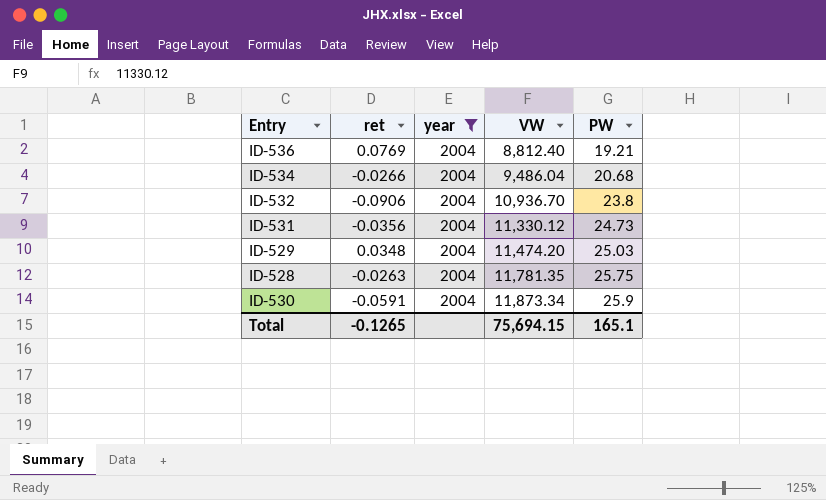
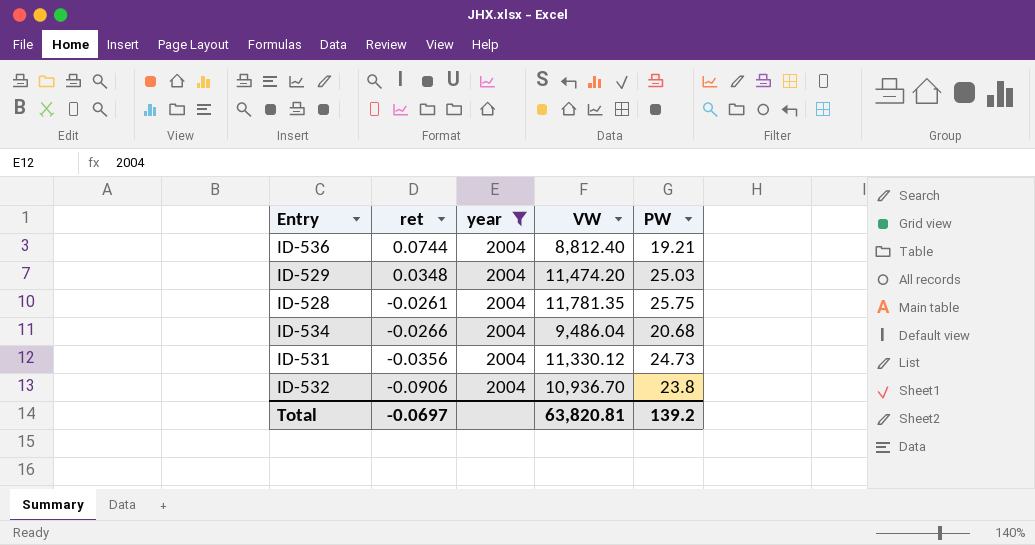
row order: VW ascending -> ret descending
row ID-530: -0.0591 | 2004 | 11,873.34 | 25.9 -> none
ID-536 | ret: 0.0769 -> 0.0744
ID-528 | ret: -0.0263 -> -0.0261
Total | ret: -0.1265 -> -0.0697
Total | VW: 75,694.15 -> 63,820.81
Total | PW: 165.1 -> 139.2

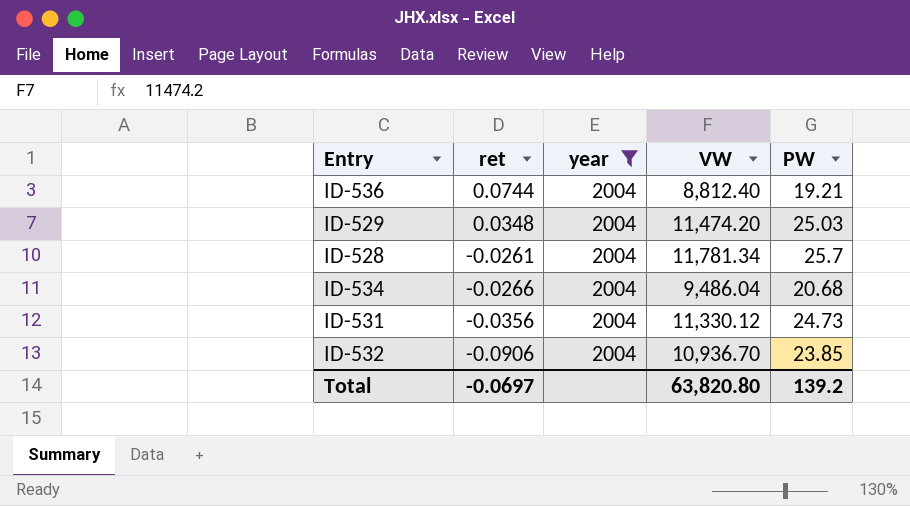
ID-528 | VW: 11,781.35 -> 11,781.34
ID-528 | PW: 25.75 -> 25.7
ID-532 | PW: 23.8 -> 23.85
Total | VW: 63,820.81 -> 63,820.80

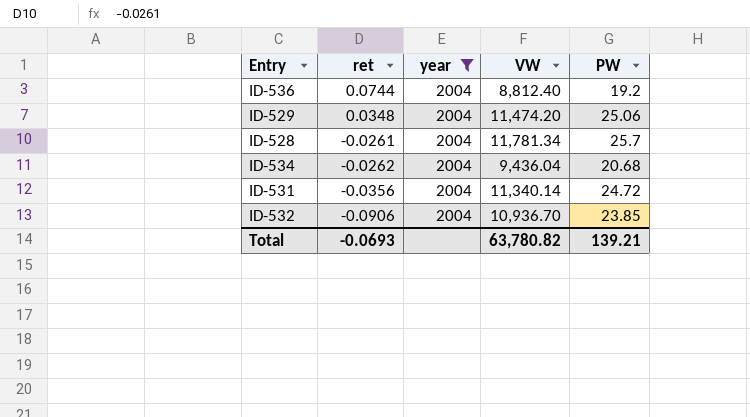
ID-536 | PW: 19.21 -> 19.2
ID-529 | PW: 25.03 -> 25.06
ID-534 | ret: -0.0266 -> -0.0262
ID-534 | VW: 9,486.04 -> 9,436.04
ID-531 | VW: 11,330.12 -> 11,340.14
ID-531 | PW: 24.73 -> 24.72
Total | ret: -0.0697 -> -0.0693
Total | VW: 63,820.80 -> 63,780.82
Total | PW: 139.2 -> 139.21

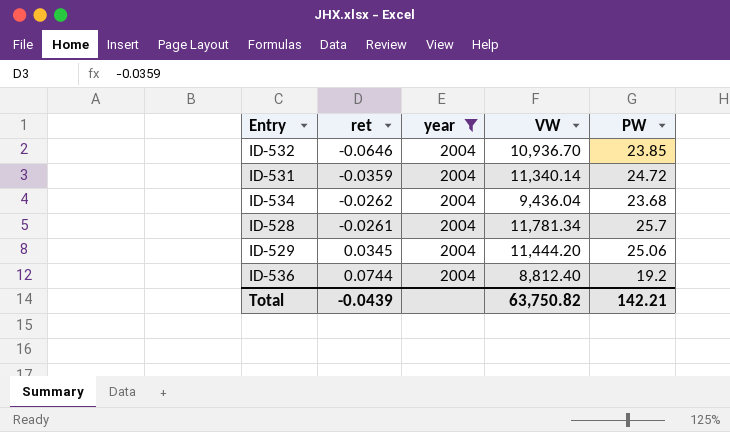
row order: ret descending -> ret ascending
ID-532 | ret: -0.0906 -> -0.0646
ID-531 | ret: -0.0356 -> -0.0359
ID-534 | PW: 20.68 -> 23.68
ID-529 | ret: 0.0348 -> 0.0345
ID-529 | VW: 11,474.20 -> 11,444.20
Total | ret: -0.0693 -> -0.0439
Total | VW: 63,780.82 -> 63,750.82
Total | PW: 139.21 -> 142.21

